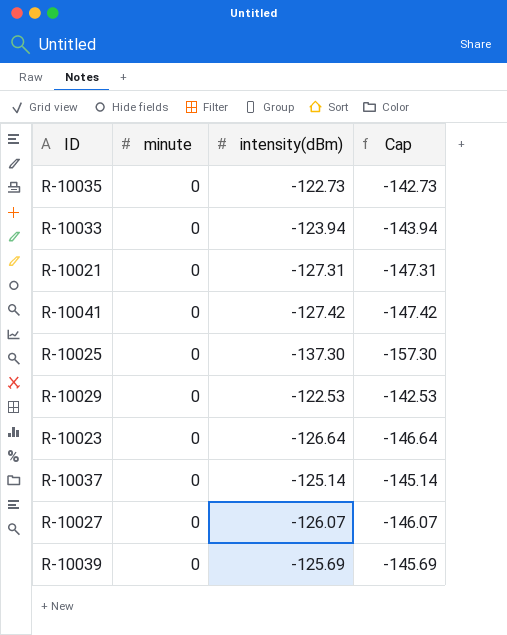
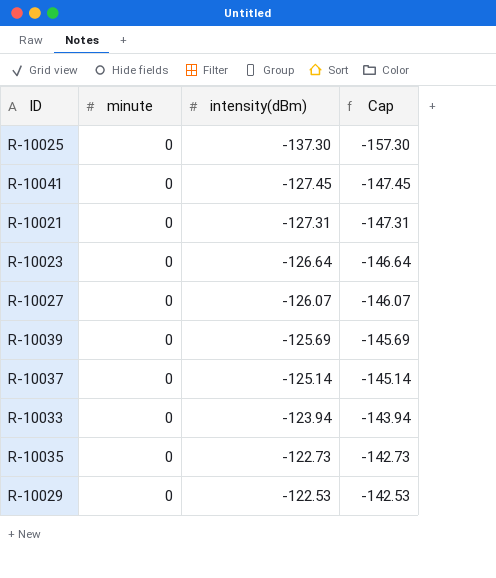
row order: none -> intensity(dBm) ascending
R-10041 | intensity(dBm): -127.42 -> -127.45
R-10041 | Cap: -147.42 -> -147.45

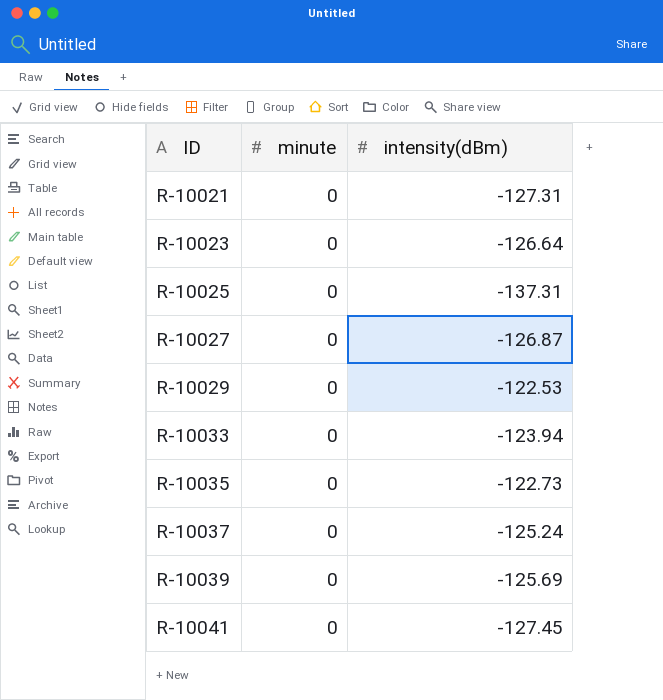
row order: intensity(dBm) ascending -> ID ascending
column Cap | formula: [intensity(dBm)] - 20 -> none
R-10025 | intensity(dBm): -137.30 -> -137.31
R-10027 | intensity(dBm): -126.07 -> -126.87
R-10037 | intensity(dBm): -125.14 -> -125.24

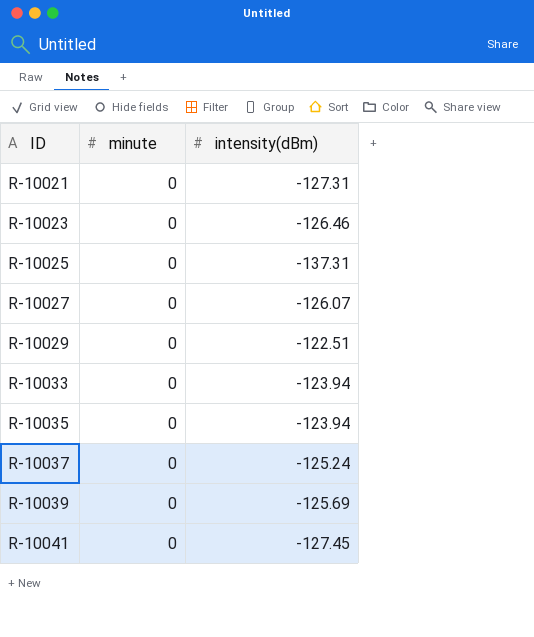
R-10023 | intensity(dBm): -126.64 -> -126.46
R-10027 | intensity(dBm): -126.87 -> -126.07
R-10029 | intensity(dBm): -122.53 -> -122.51
R-10035 | intensity(dBm): -122.73 -> -123.94

